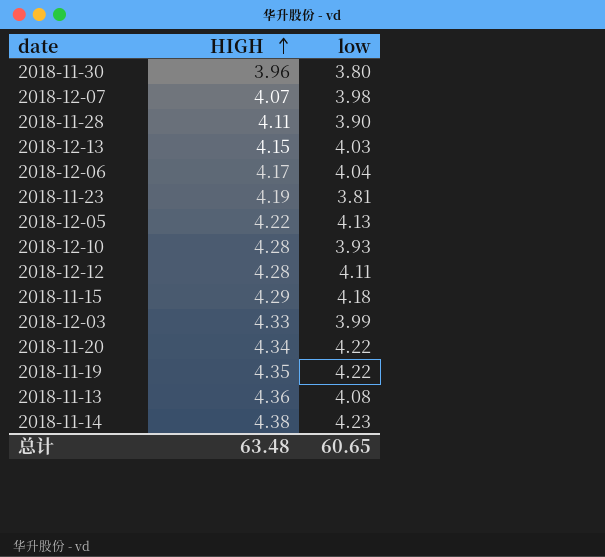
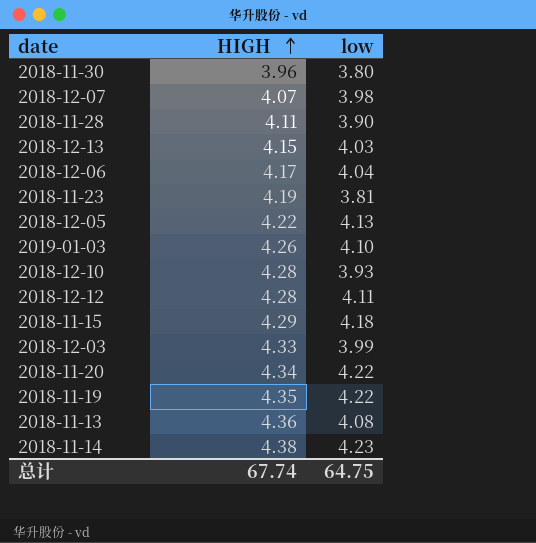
row 2019-01-03: none -> 4.26 | 4.10
总计 | HIGH: 63.48 -> 67.74
总计 | low: 60.65 -> 64.75

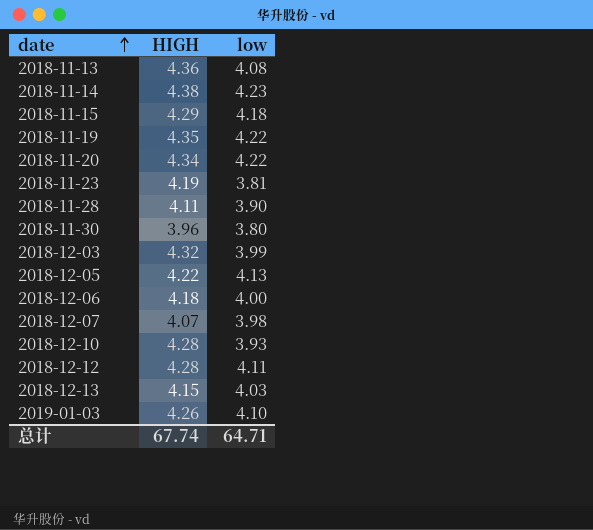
row order: HIGH ascending -> date ascending
2018-12-03 | HIGH: 4.33 -> 4.32
2018-12-06 | HIGH: 4.17 -> 4.18
2018-12-06 | low: 4.04 -> 4.00
总计 | low: 64.75 -> 64.71

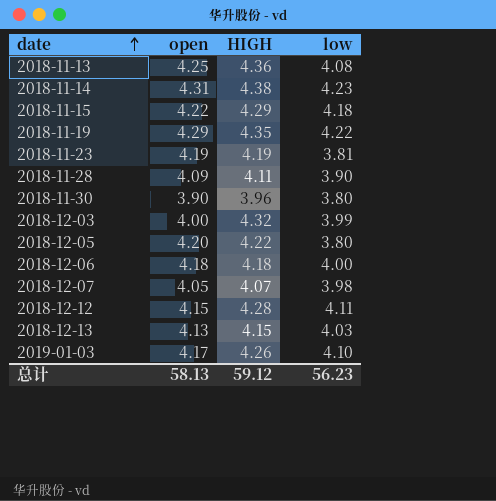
column open | position: none -> 2
row 2018-11-20: 4.34 | 4.22 -> none
row 2018-12-10: 4.28 | 3.93 -> none
2018-12-05 | low: 4.13 -> 3.80
总计 | HIGH: 67.74 -> 59.12
总计 | low: 64.71 -> 56.23

